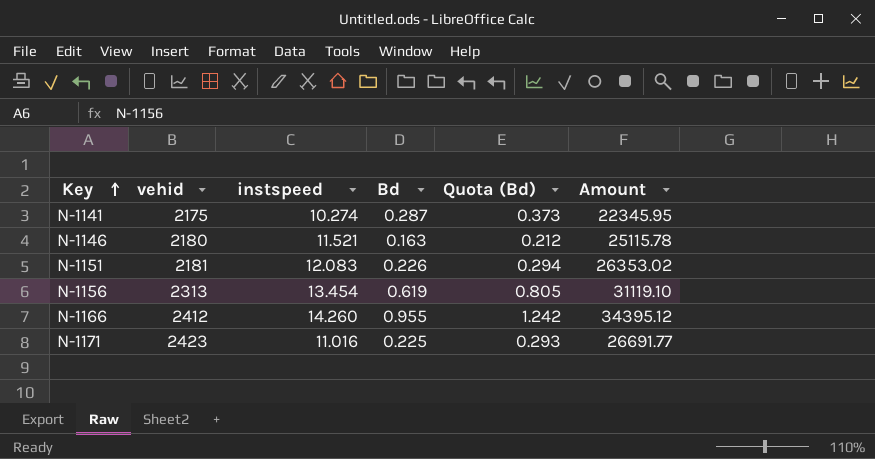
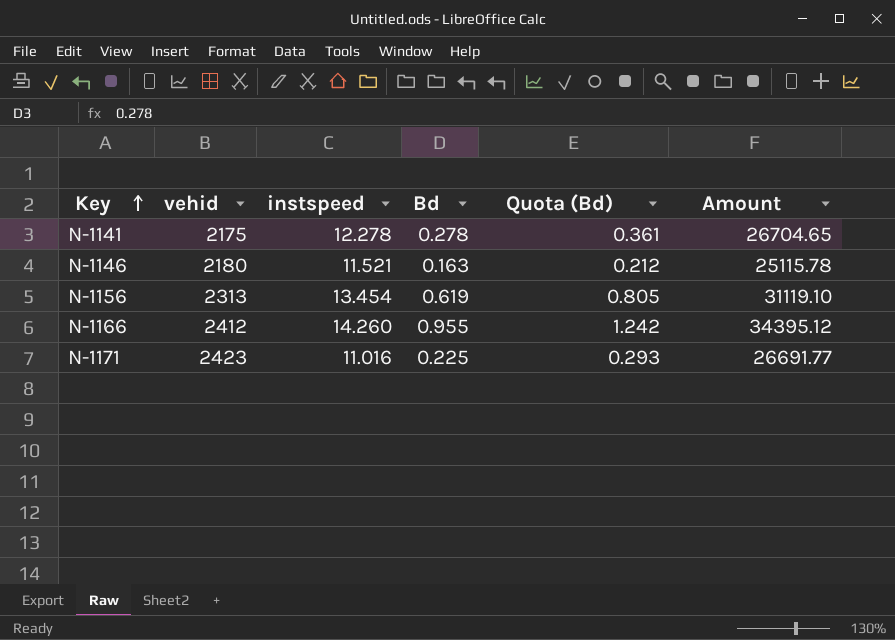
row N-1151: 2181 | 12.083 | 0.226 | 0.294 | 26353.02 -> none
N-1141 | instspeed: 10.274 -> 12.278
N-1141 | Bd: 0.287 -> 0.278
N-1141 | Quota (Bd): 0.373 -> 0.361
N-1141 | Amount: 22345.95 -> 26704.65

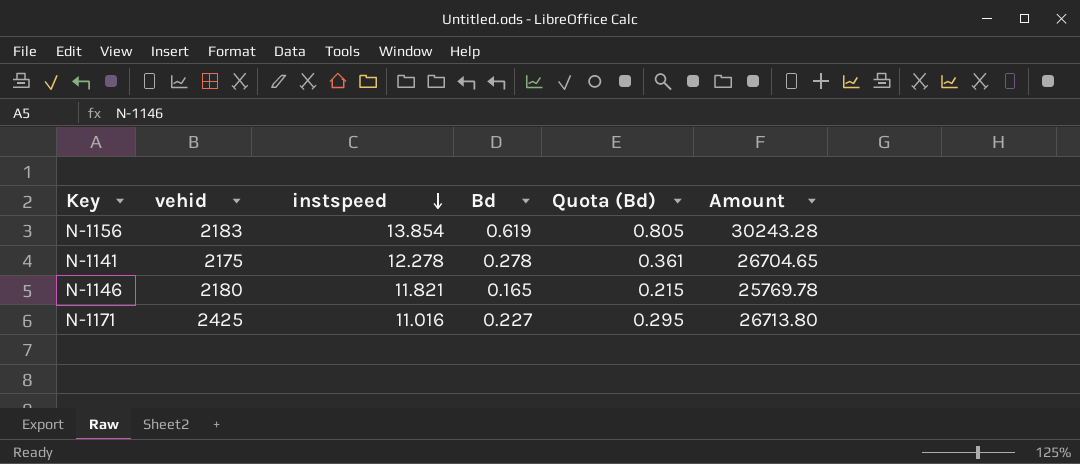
row order: Key ascending -> instspeed descending
row N-1166: 2412 | 14.260 | 0.955 | 1.242 | 34395.12 -> none
N-1156 | vehid: 2313 -> 2183
N-1156 | instspeed: 13.454 -> 13.854
N-1156 | Amount: 31119.10 -> 30243.28
N-1146 | instspeed: 11.521 -> 11.821
N-1146 | Bd: 0.163 -> 0.165
N-1146 | Quota (Bd): 0.212 -> 0.215
N-1146 | Amount: 25115.78 -> 25769.78
N-1171 | vehid: 2423 -> 2425
N-1171 | Bd: 0.225 -> 0.227
N-1171 | Quota (Bd): 0.293 -> 0.295
N-1171 | Amount: 26691.77 -> 26713.80

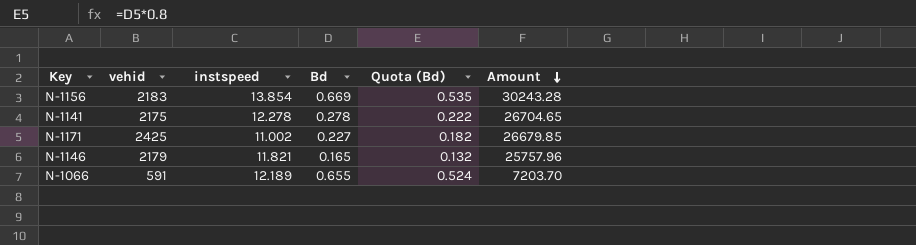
row order: instspeed descending -> Amount descending
column Quota (Bd) | formula: [Bd] * 1.3 -> [Bd] * 0.8
N-1156 | Bd: 0.619 -> 0.669
N-1171 | instspeed: 11.016 -> 11.002
N-1171 | Amount: 26713.80 -> 26679.85
N-1146 | vehid: 2180 -> 2179
N-1146 | Amount: 25769.78 -> 25757.96
row N-1066: none -> 591 | 12.189 | 0.655 | 0.524 | 7203.70

